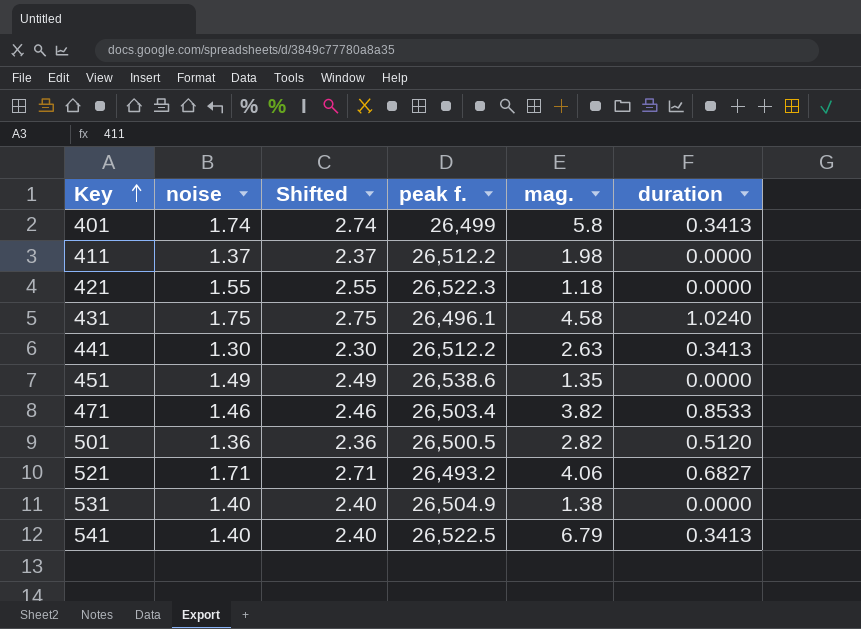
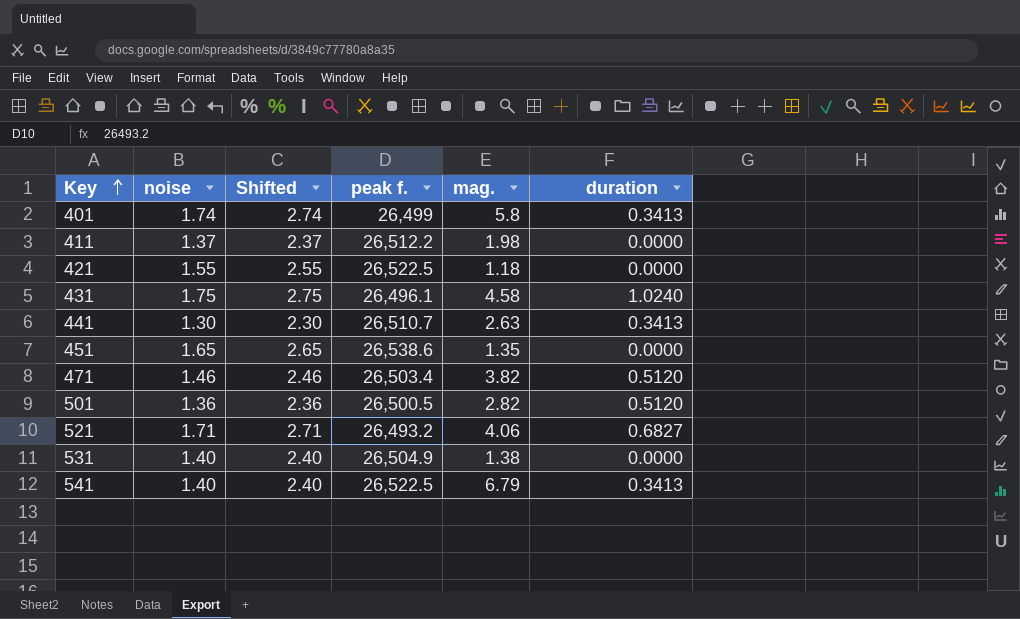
421 | peak f.: 26,522.3 -> 26,522.5
441 | peak f.: 26,512.2 -> 26,510.7
451 | noise: 1.49 -> 1.65
451 | Shifted: 2.49 -> 2.65
471 | duration: 0.8533 -> 0.5120

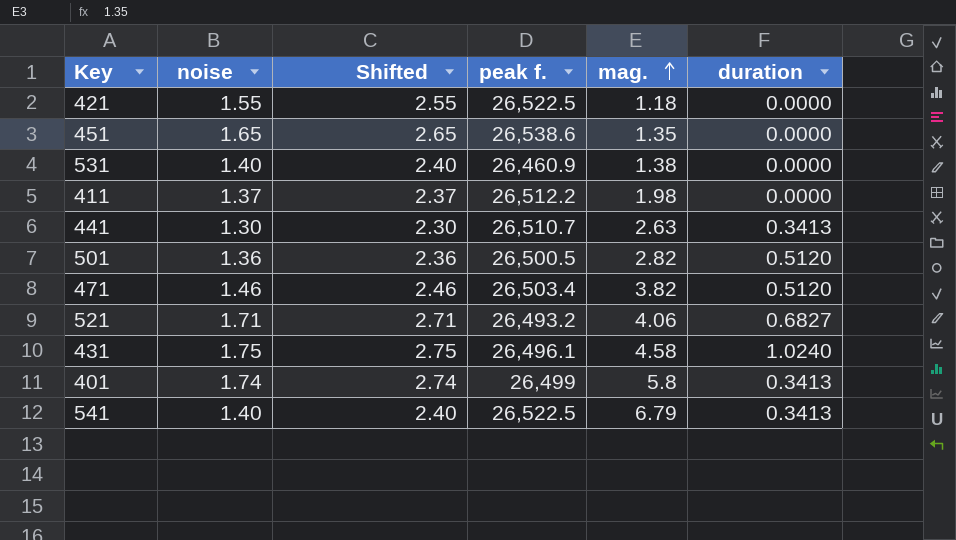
row order: Key ascending -> mag. ascending
531 | peak f.: 26,504.9 -> 26,460.9

